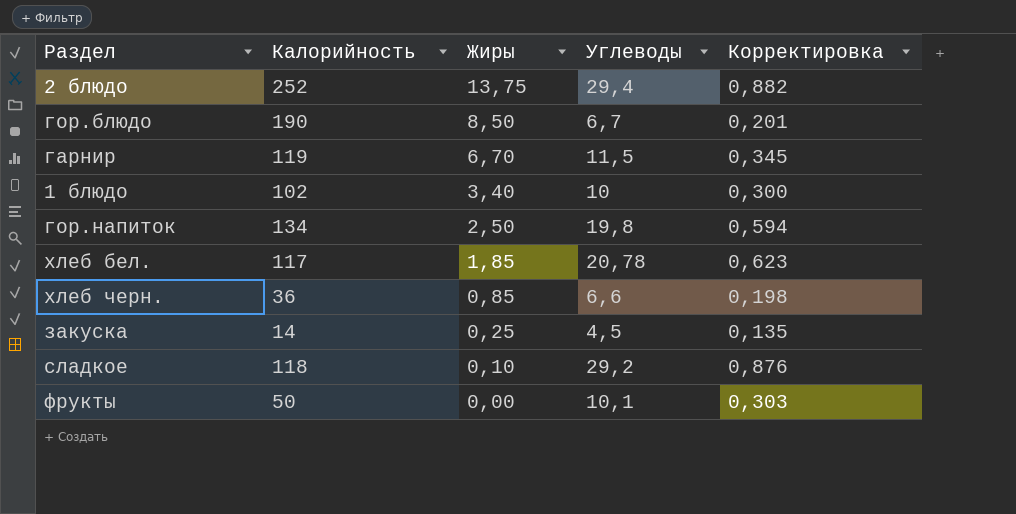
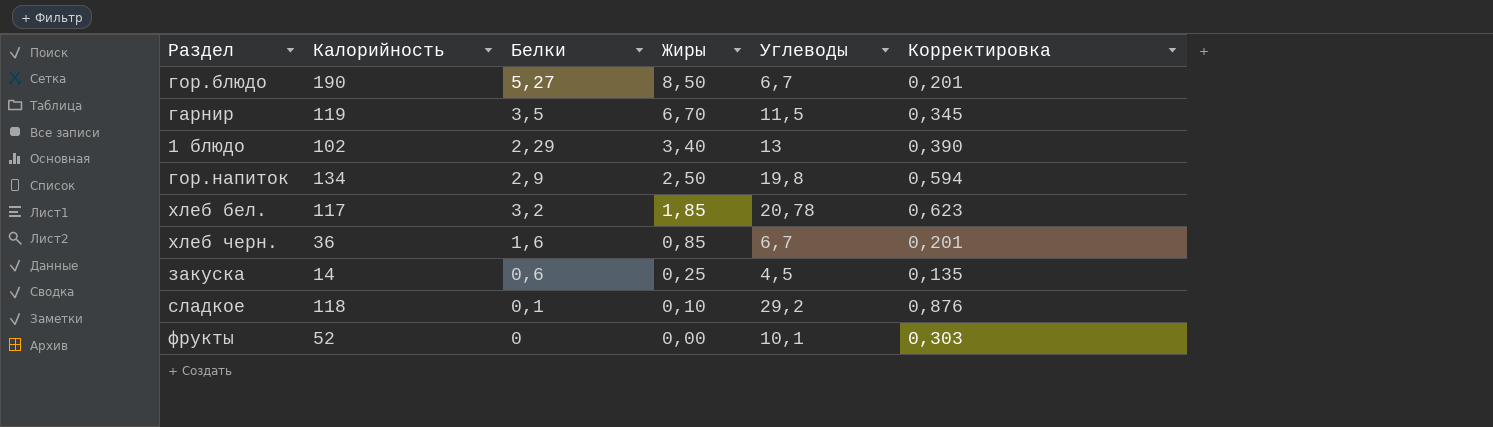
column Белки | position: none -> 3
row 2 блюдо: 252 | 13,75 | 29,4 | 0,882 -> none
1 блюдо | Углеводы: 10 -> 13
1 блюдо | Корректировка: 0,300 -> 0,390
хлеб черн. | Углеводы: 6,6 -> 6,7
хлеб черн. | Корректировка: 0,198 -> 0,201
фрукты | Калорийность: 50 -> 52

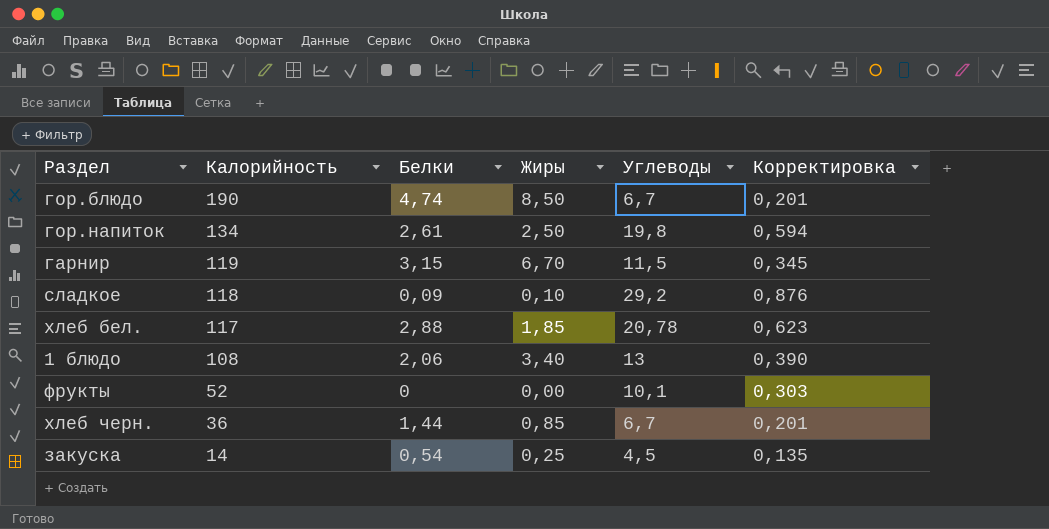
row order: Жиры descending -> Калорийность descending
гор.блюдо | Белки: 5,27 -> 4,74
гор.напиток | Белки: 2,9 -> 2,61
гарнир | Белки: 3,5 -> 3,15
сладкое | Белки: 0,1 -> 0,09
хлеб бел. | Белки: 3,2 -> 2,88
1 блюдо | Калорийность: 102 -> 108
1 блюдо | Белки: 2,29 -> 2,06
хлеб черн. | Белки: 1,6 -> 1,44
закуска | Белки: 0,6 -> 0,54

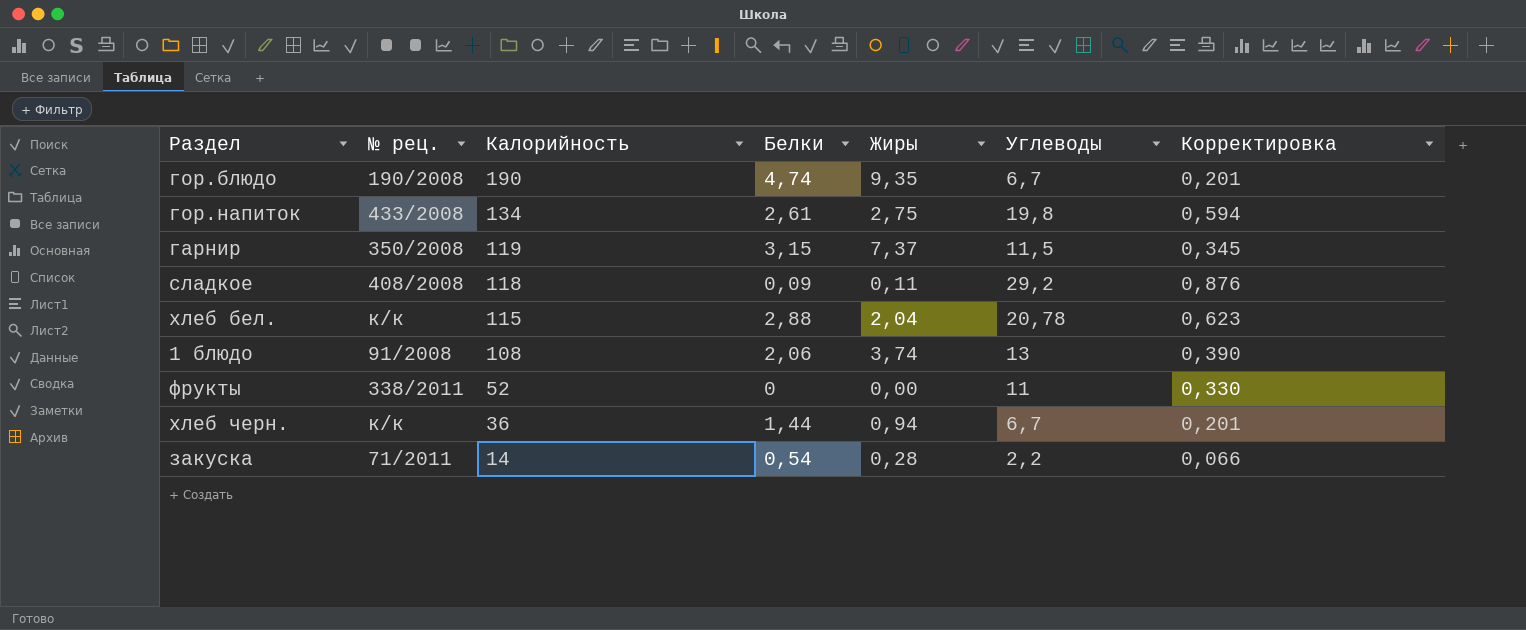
column № рец. | position: none -> 2
гор.блюдо | Жиры: 8,50 -> 9,35
гор.напиток | Жиры: 2,50 -> 2,75
гарнир | Жиры: 6,70 -> 7,37
сладкое | Жиры: 0,10 -> 0,11
хлеб бел. | Калорийность: 117 -> 115
хлеб бел. | Жиры: 1,85 -> 2,04
1 блюдо | Жиры: 3,40 -> 3,74
фрукты | Углеводы: 10,1 -> 11
фрукты | Корректировка: 0,303 -> 0,330
хлеб черн. | Жиры: 0,85 -> 0,94
закуска | Жиры: 0,25 -> 0,28
закуска | Углеводы: 4,5 -> 2,2
закуска | Корректировка: 0,135 -> 0,066

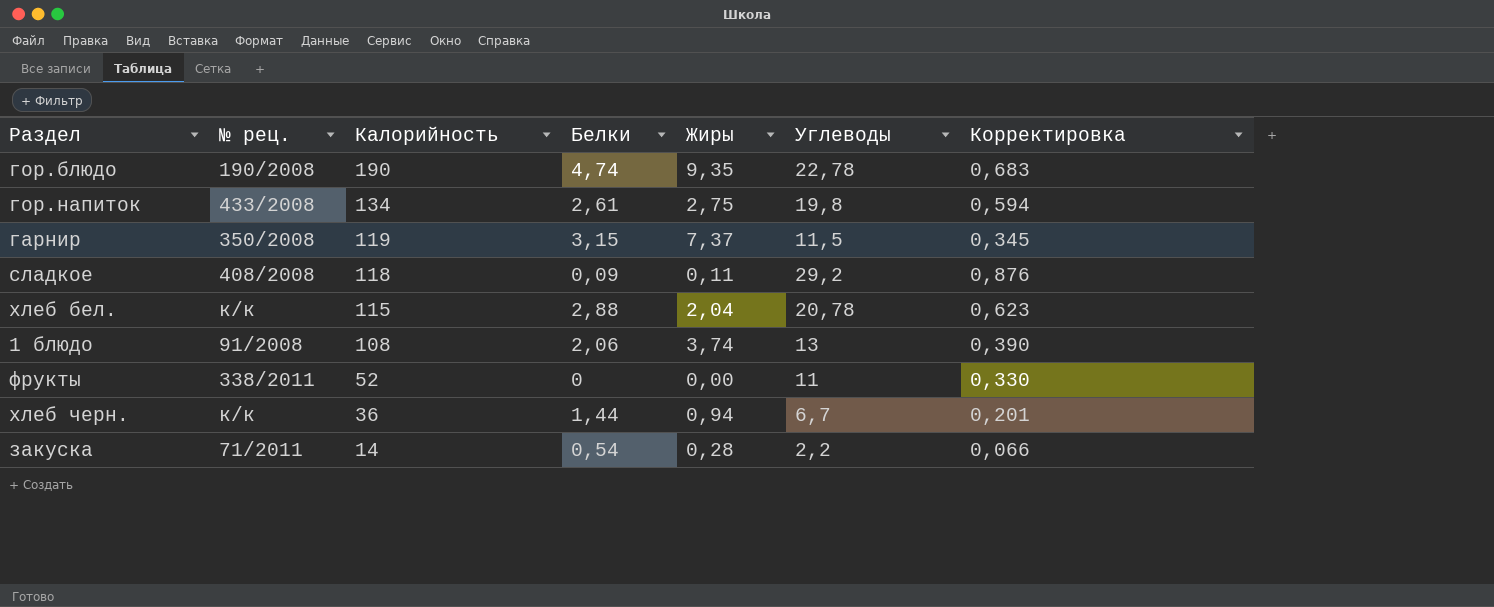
гор.блюдо | Углеводы: 6,7 -> 22,78
гор.блюдо | Корректировка: 0,201 -> 0,683

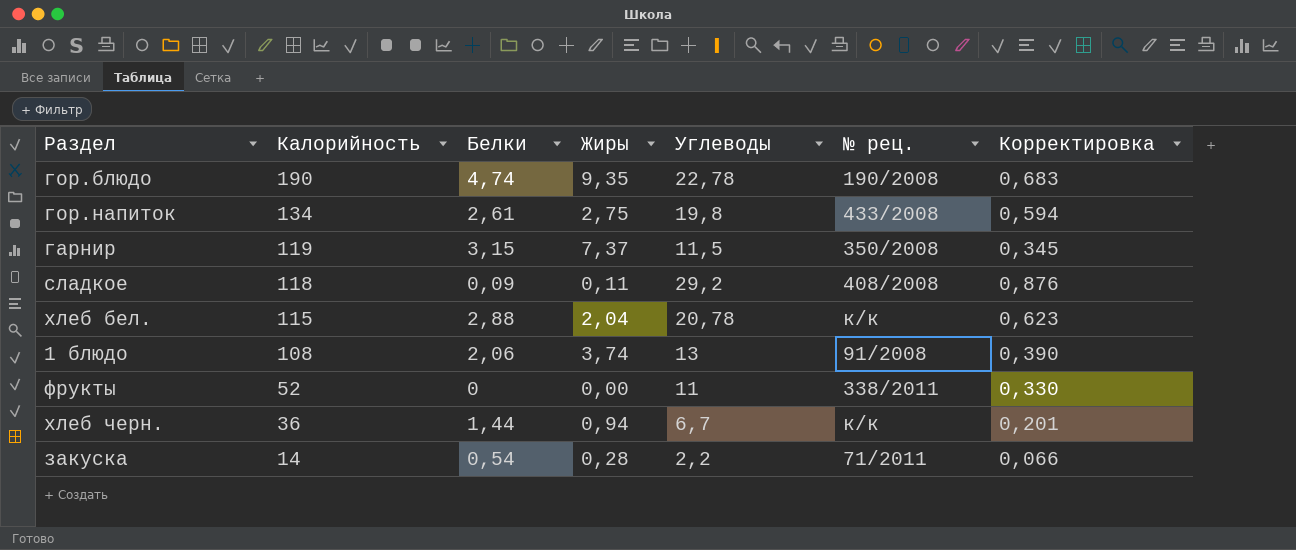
column № рец. | position: 2 -> 6

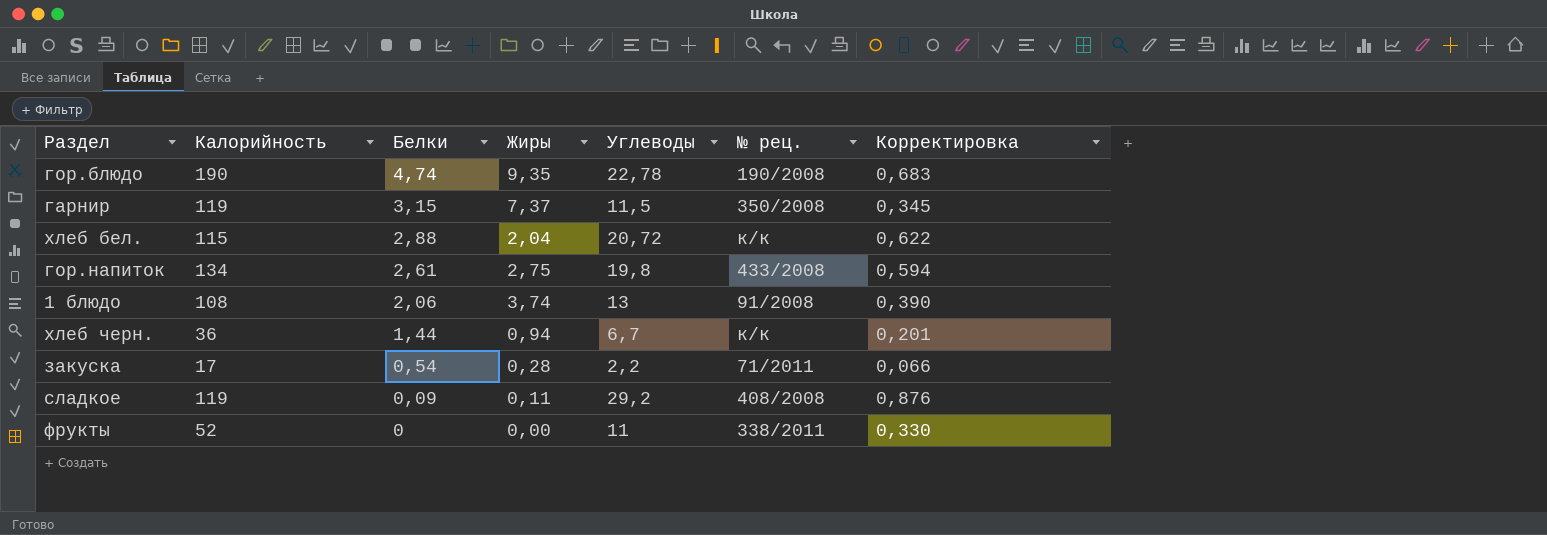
row order: Калорийность descending -> Белки descending
хлеб бел. | Углеводы: 20,78 -> 20,72
хлеб бел. | Корректировка: 0,623 -> 0,622
закуска | Калорийность: 14 -> 17
сладкое | Калорийность: 118 -> 119

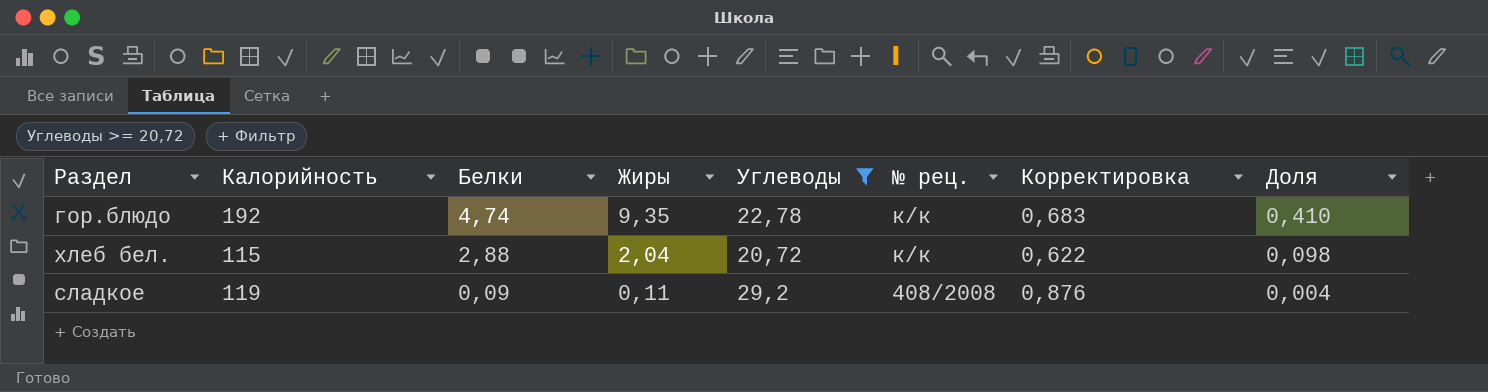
filter: none -> Углеводы >= 20,72
column Доля | formula: none -> [Жиры] / [Углеводы]
гор.блюдо | Калорийность: 190 -> 192
гор.блюдо | № рец.: 190/2008 -> к/к

